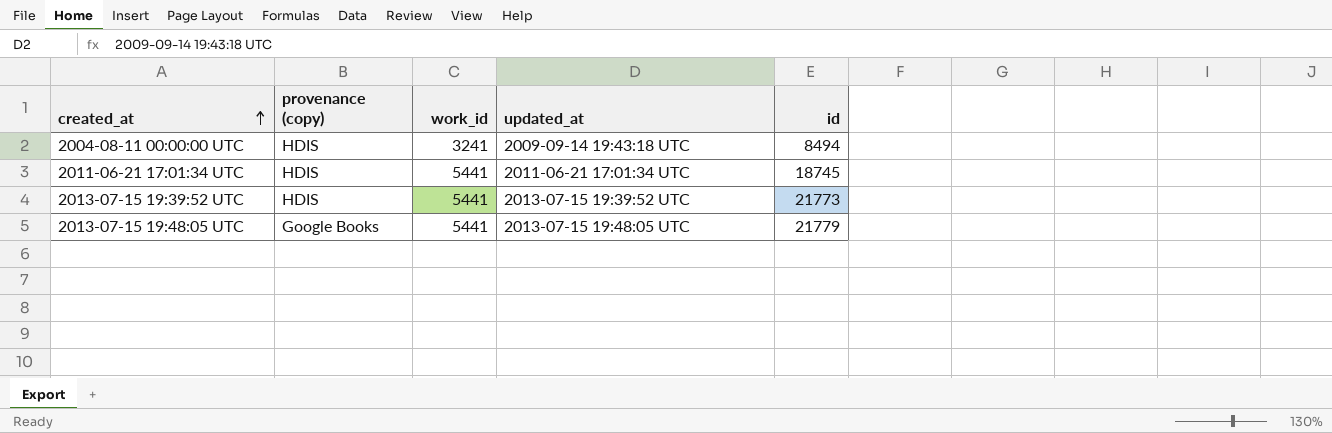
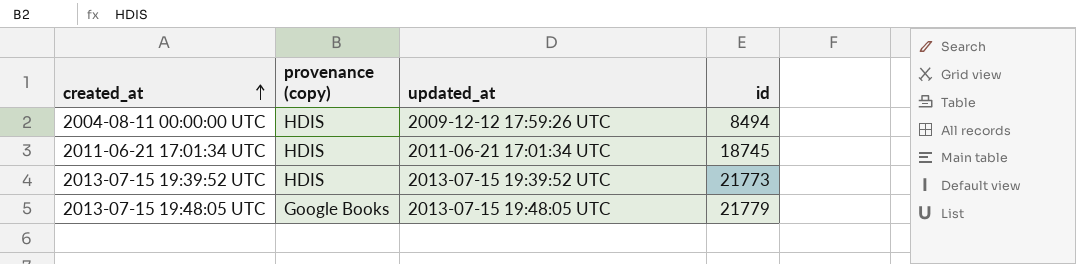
column work_id | position: 3 -> none
2004-08-11 00:00:00 UTC | updated_at: 2009-09-14 19:43:18 UTC -> 2009-12-12 17:59:26 UTC

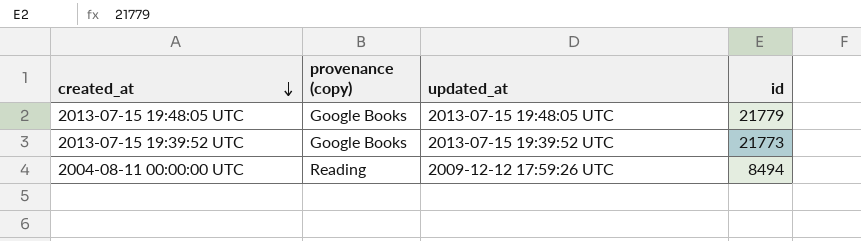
row order: created_at ascending -> created_at descending
row 2011-06-21 17:01:34 UTC: HDIS | 2011-06-21 17:01:34 UTC | 18745 -> none
2013-07-15 19:39:52 UTC | provenance (copy): HDIS -> Google Books
2004-08-11 00:00:00 UTC | provenance (copy): HDIS -> Reading

